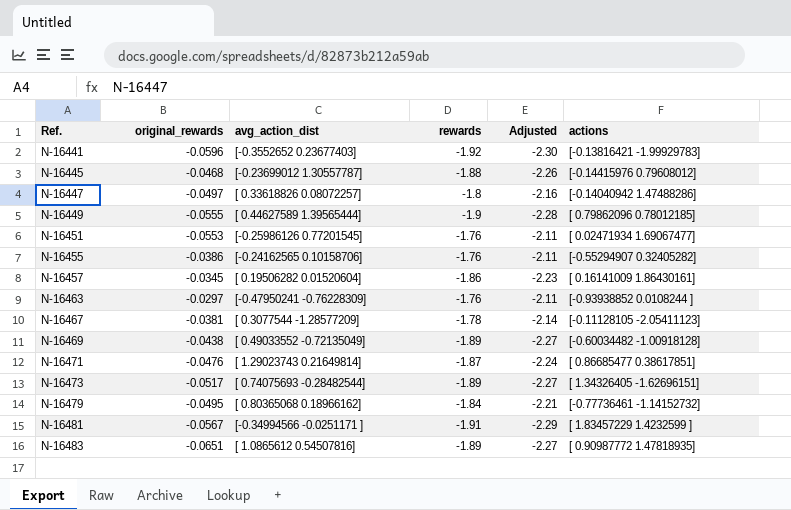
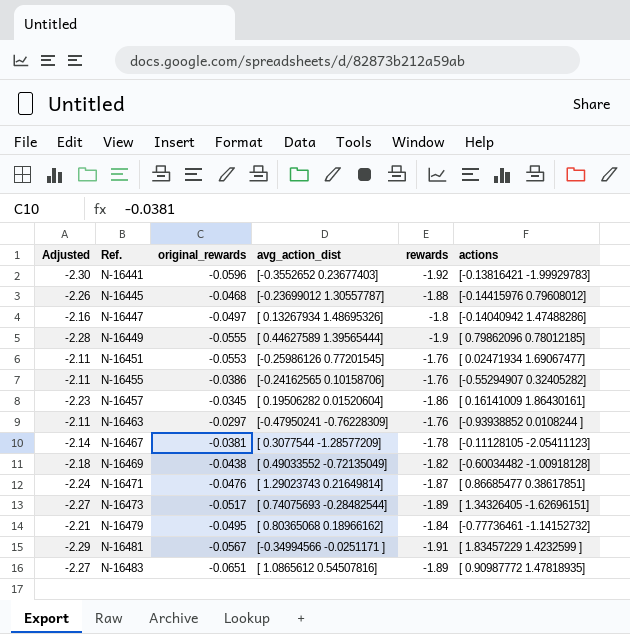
column Adjusted | position: 5 -> 1
N-16447 | avg_action_dist: [ 0.33618826 0.08072257] -> [ 0.13267934 1.48695326]
N-16469 | Adjusted: -2.27 -> -2.18
N-16469 | rewards: -1.89 -> -1.82

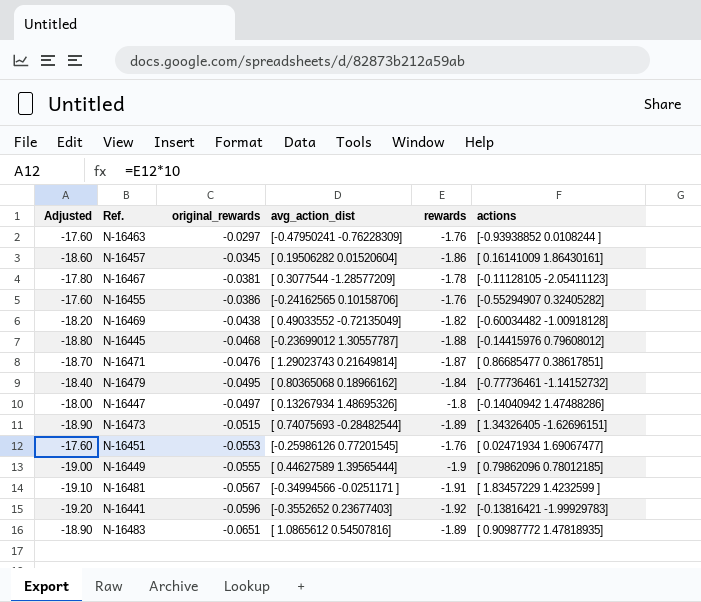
row order: Ref. ascending -> original_rewards descending
column Adjusted | formula: [rewards] * 1.2 -> [rewards] * 10
N-16473 | original_rewards: -0.0517 -> -0.0515

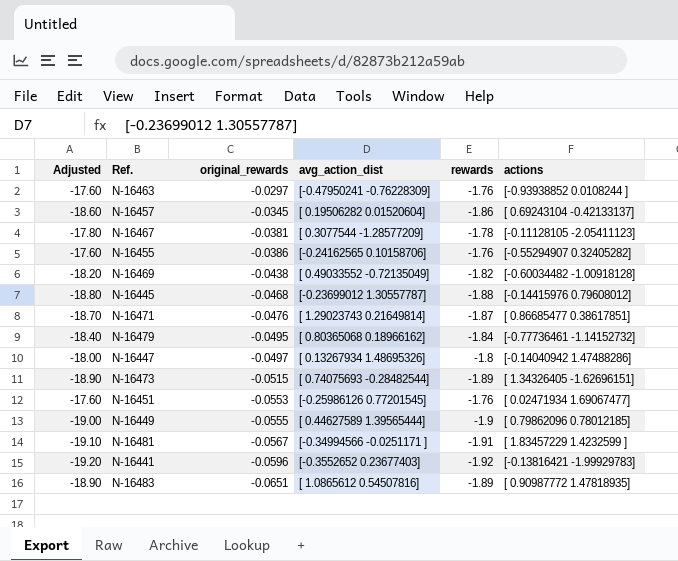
N-16457 | actions: [ 0.16141009 1.86430161] -> [ 0.69243104 -0.42133137]

